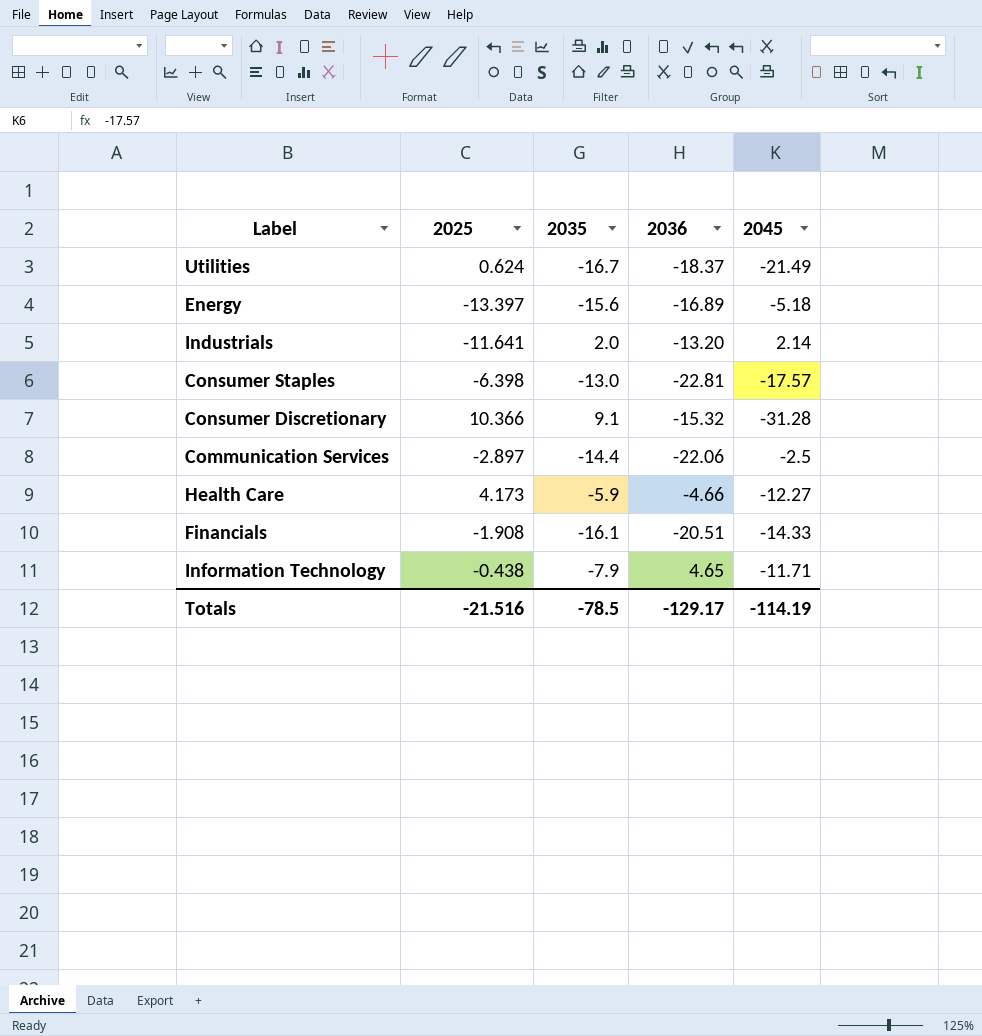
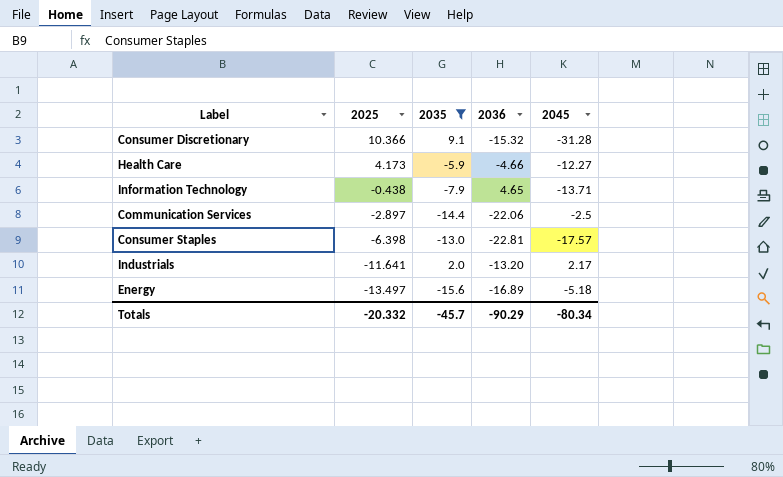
filter: none -> 2035 >= -15.6
row order: none -> 2025 descending
Information Technology | 2045: -11.71 -> -13.71
Industrials | 2045: 2.14 -> 2.17
Energy | 2025: -13.397 -> -13.497
Totals | 2025: -21.516 -> -20.332
Totals | 2035: -78.5 -> -45.7
Totals | 2036: -129.17 -> -90.29
Totals | 2045: -114.19 -> -80.34

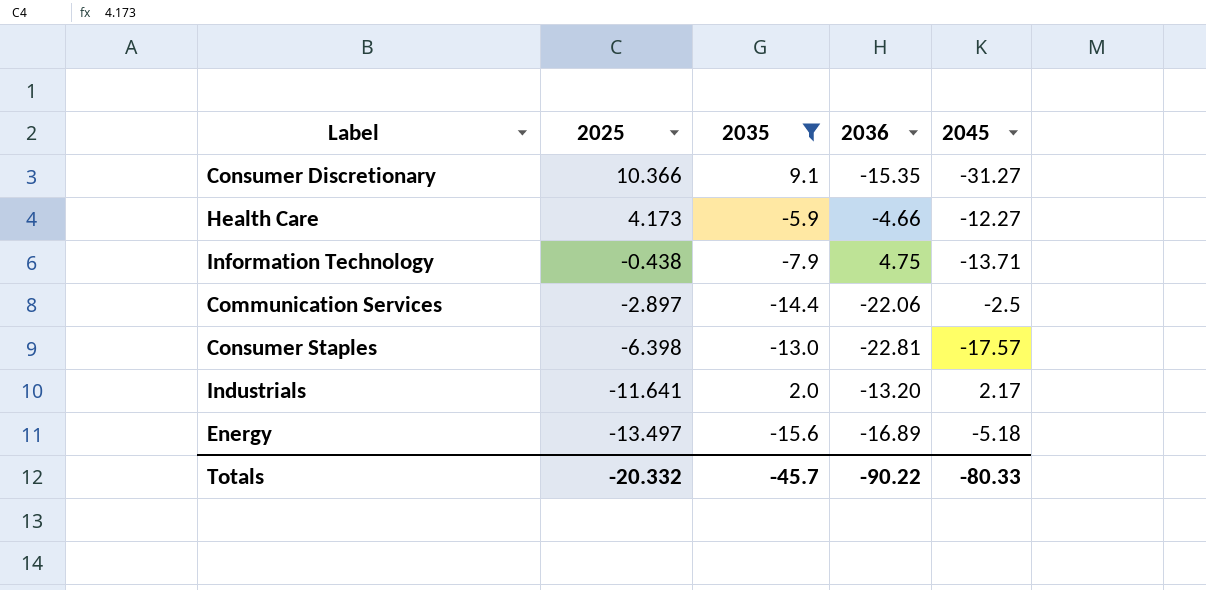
Consumer Discretionary | 2036: -15.32 -> -15.35
Consumer Discretionary | 2045: -31.28 -> -31.27
Information Technology | 2036: 4.65 -> 4.75
Totals | 2036: -90.29 -> -90.22
Totals | 2045: -80.34 -> -80.33

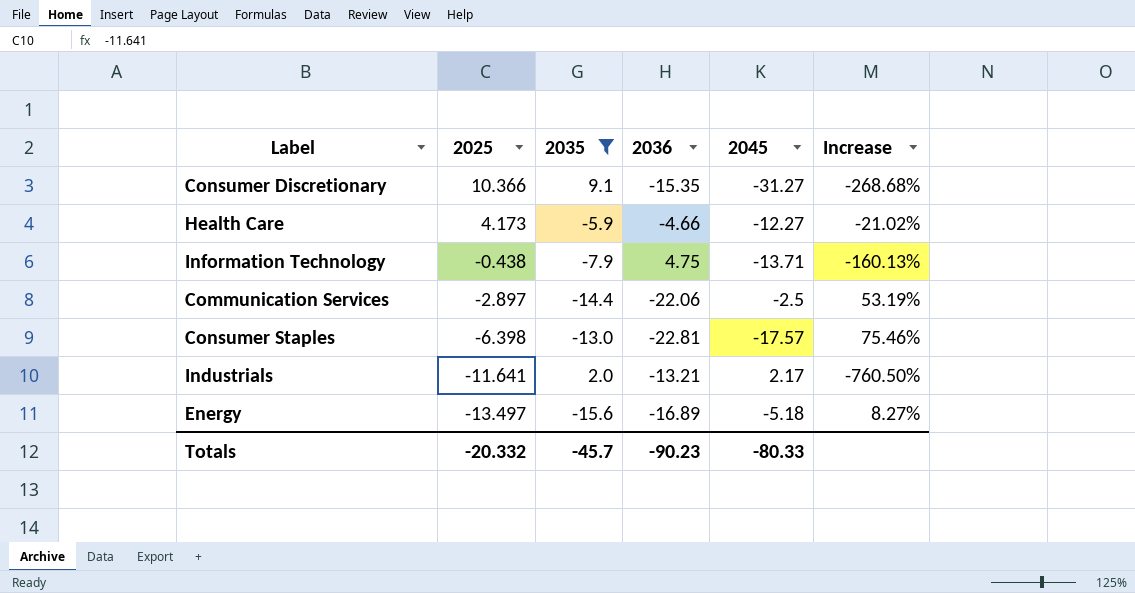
column Increase | formula: none -> ([2036] - [2035]) / [2035]
Industrials | 2036: -13.20 -> -13.21
Totals | 2036: -90.22 -> -90.23

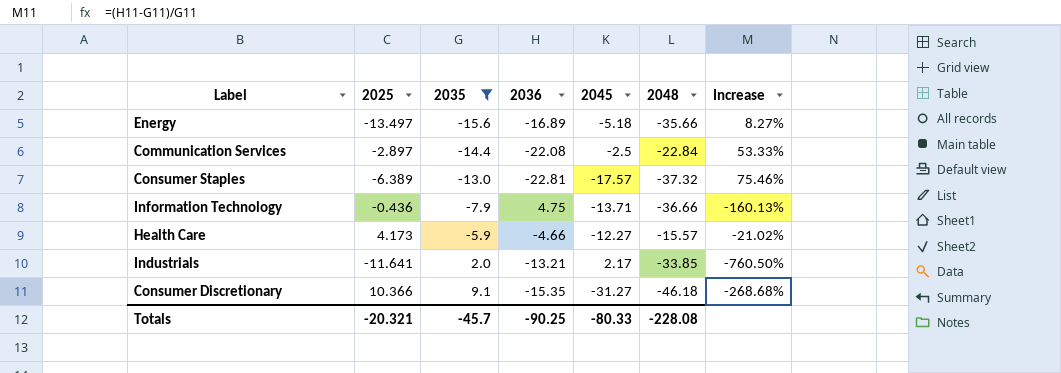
row order: 2025 descending -> 2035 ascending
column 2048 | position: none -> 6
Communication Services | 2036: -22.06 -> -22.08
Communication Services | Increase: 53.19% -> 53.33%
Consumer Staples | 2025: -6.398 -> -6.389
Information Technology | 2025: -0.438 -> -0.436
Totals | 2025: -20.332 -> -20.321
Totals | 2036: -90.23 -> -90.25

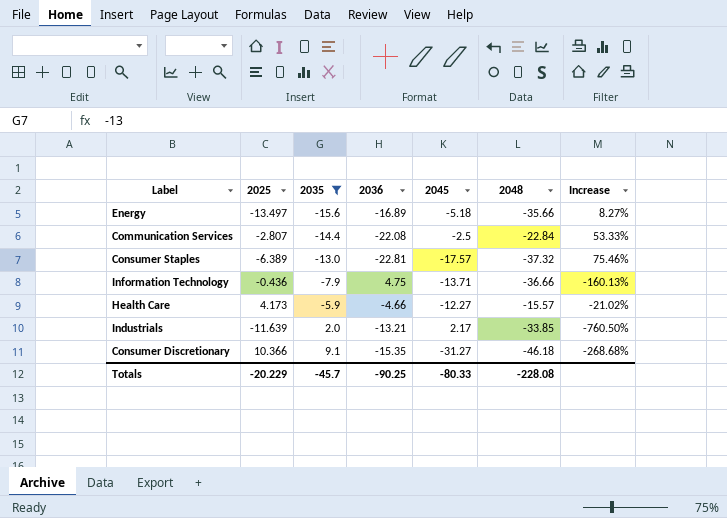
Communication Services | 2025: -2.897 -> -2.807
Industrials | 2025: -11.641 -> -11.639
Totals | 2025: -20.321 -> -20.229

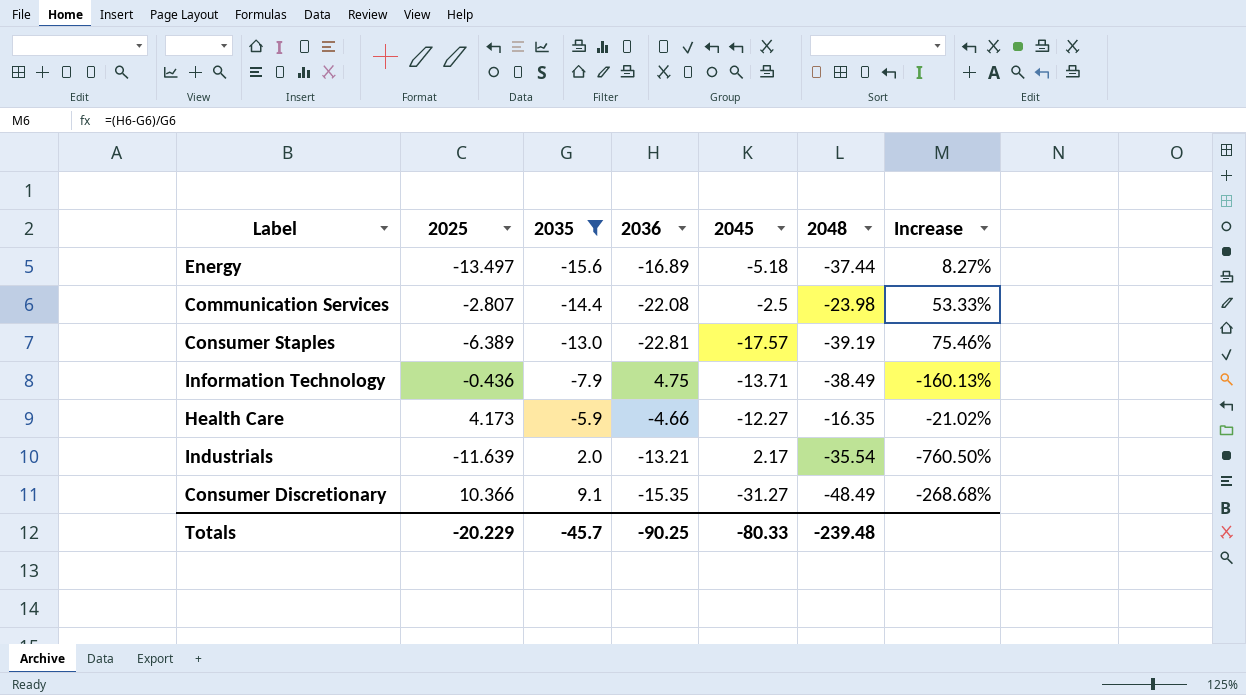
Energy | 2048: -35.66 -> -37.44
Communication Services | 2048: -22.84 -> -23.98
Consumer Staples | 2048: -37.32 -> -39.19
Information Technology | 2048: -36.66 -> -38.49
Health Care | 2048: -15.57 -> -16.35
Industrials | 2048: -33.85 -> -35.54
Consumer Discretionary | 2048: -46.18 -> -48.49
Totals | 2048: -228.08 -> -239.48

